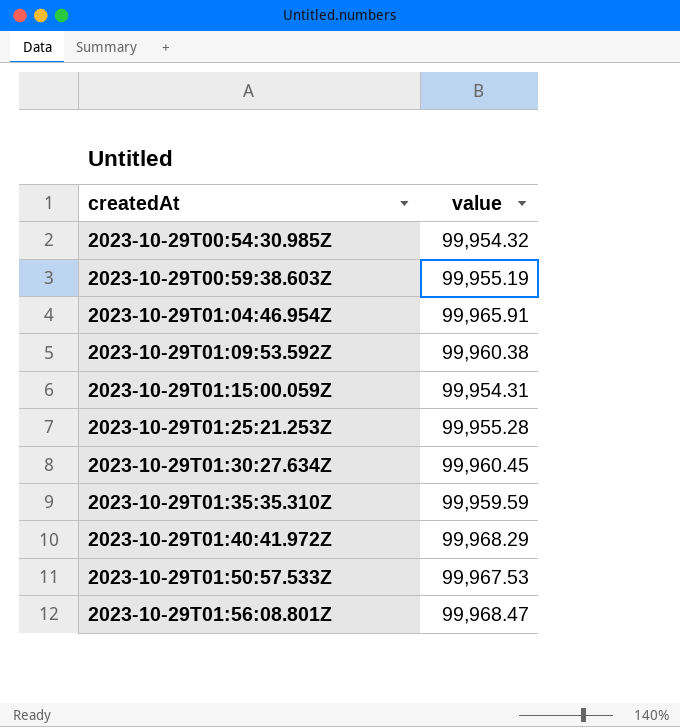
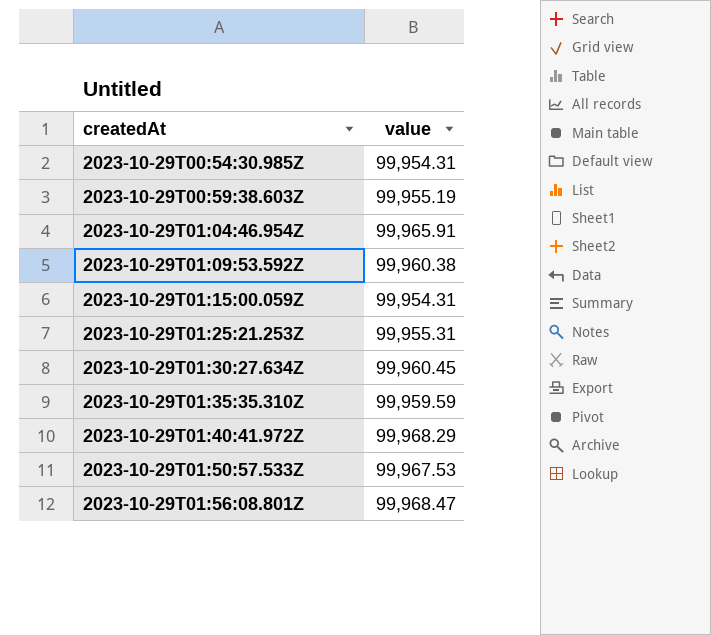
2023-10-29T00:54:30.985Z | value: 99,954.32 -> 99,954.31
2023-10-29T01:25:21.253Z | value: 99,955.28 -> 99,955.31

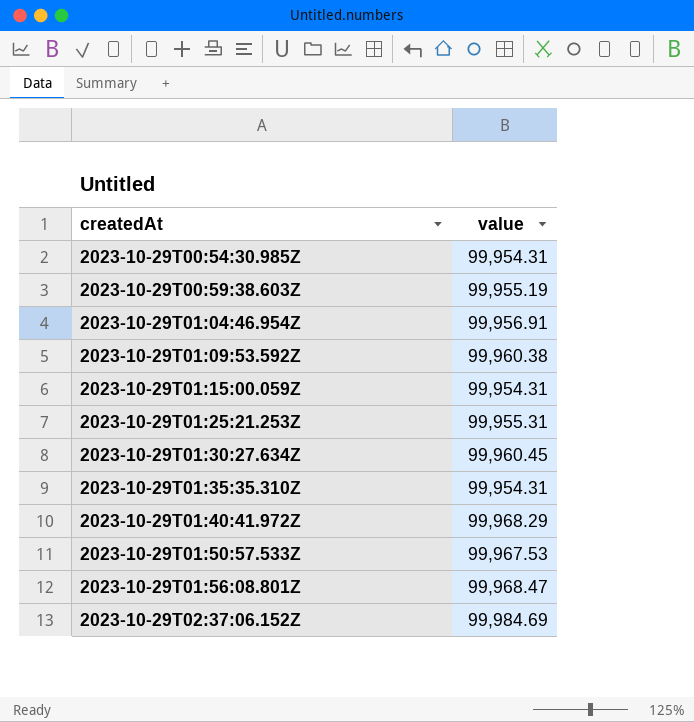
2023-10-29T01:04:46.954Z | value: 99,965.91 -> 99,956.91
2023-10-29T01:35:35.310Z | value: 99,959.59 -> 99,954.31
row 2023-10-29T02:37:06.152Z: none -> 99,984.69

